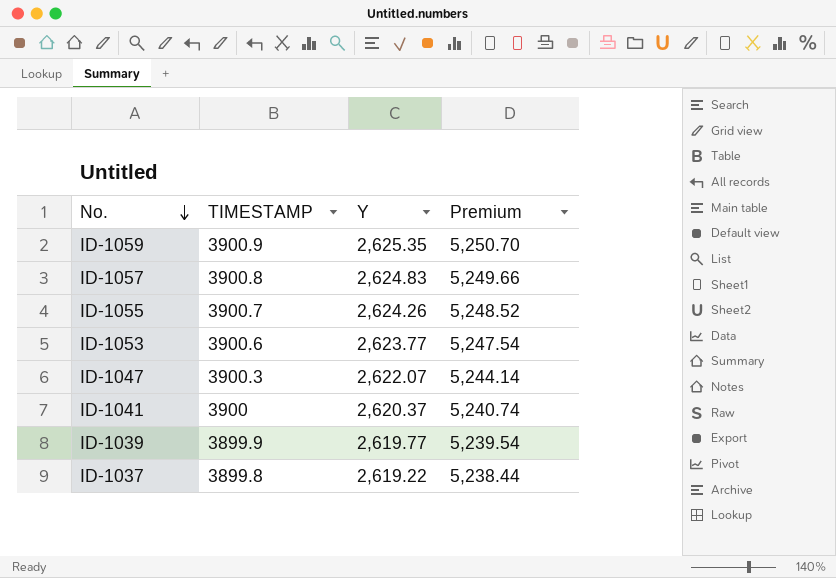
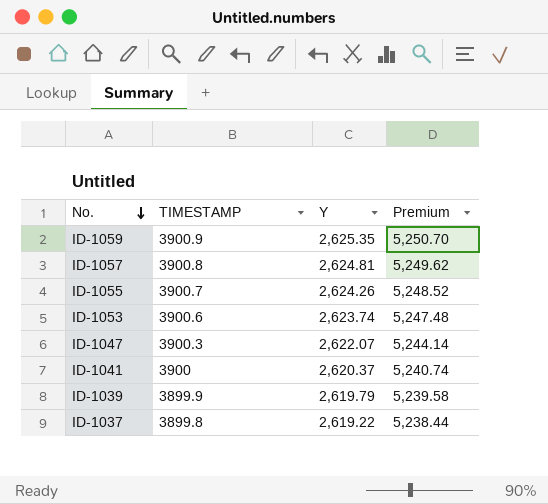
ID-1057 | Y: 2,624.83 -> 2,624.81
ID-1057 | Premium: 5,249.66 -> 5,249.62
ID-1053 | Y: 2,623.77 -> 2,623.74
ID-1053 | Premium: 5,247.54 -> 5,247.48
ID-1039 | Y: 2,619.77 -> 2,619.79
ID-1039 | Premium: 5,239.54 -> 5,239.58

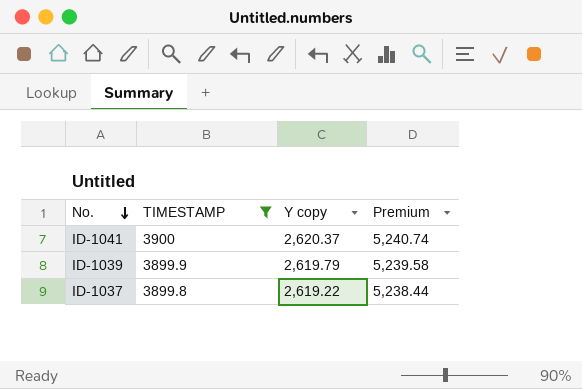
filter: none -> TIMESTAMP <= 3900
column name: Y -> Y copy

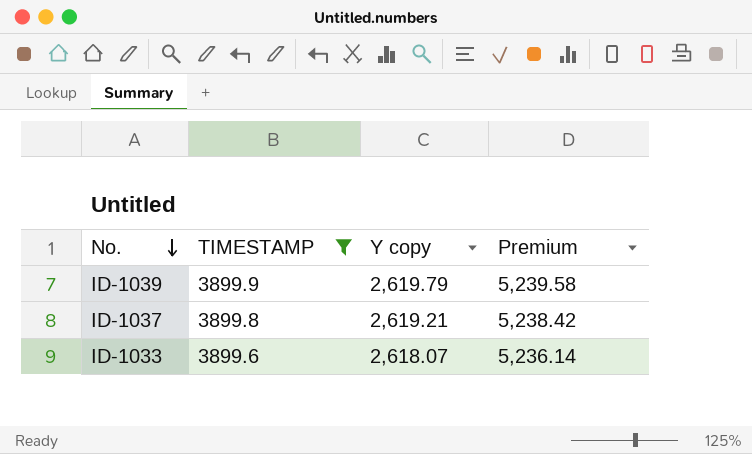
row ID-1041: 3900 | 2,620.37 | 5,240.74 -> none
ID-1037 | Y copy: 2,619.22 -> 2,619.21
ID-1037 | Premium: 5,238.44 -> 5,238.42
row ID-1033: none -> 3899.6 | 2,618.07 | 5,236.14

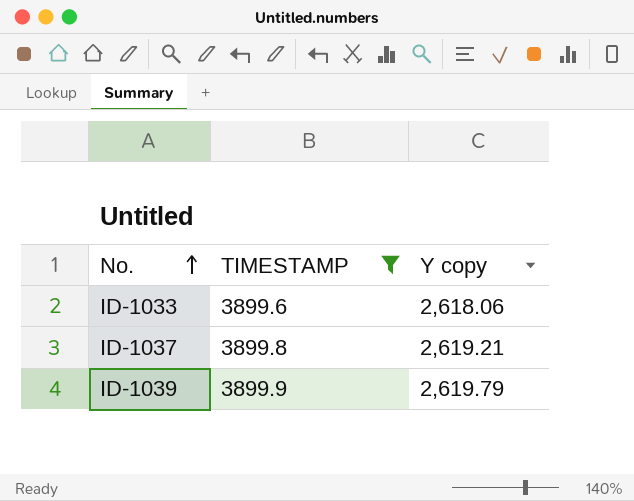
row order: No. descending -> No. ascending
column Premium | formula: [Y copy] * 2 -> none
ID-1033 | Y copy: 2,618.07 -> 2,618.06

